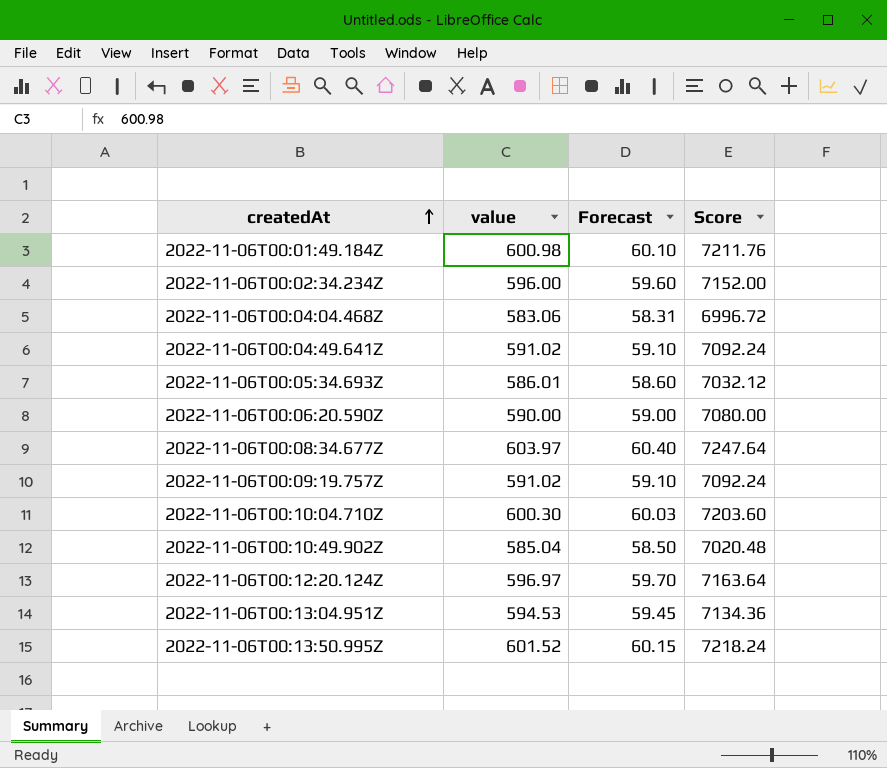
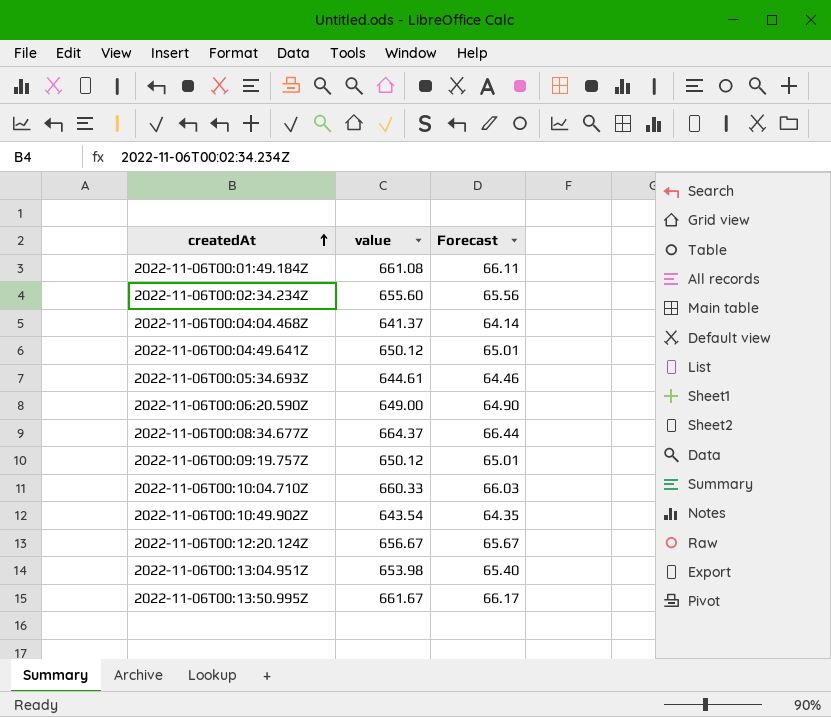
column Score | formula: [value] * 12 -> none
2022-11-06T00:01:49.184Z | value: 600.98 -> 661.08
2022-11-06T00:01:49.184Z | Forecast: 60.10 -> 66.11
2022-11-06T00:02:34.234Z | value: 596.00 -> 655.60
2022-11-06T00:02:34.234Z | Forecast: 59.60 -> 65.56
2022-11-06T00:04:04.468Z | value: 583.06 -> 641.37
2022-11-06T00:04:04.468Z | Forecast: 58.31 -> 64.14
2022-11-06T00:04:49.641Z | value: 591.02 -> 650.12
2022-11-06T00:04:49.641Z | Forecast: 59.10 -> 65.01
2022-11-06T00:05:34.693Z | value: 586.01 -> 644.61
2022-11-06T00:05:34.693Z | Forecast: 58.60 -> 64.46
2022-11-06T00:06:20.590Z | value: 590.00 -> 649.00
2022-11-06T00:06:20.590Z | Forecast: 59.00 -> 64.90
2022-11-06T00:08:34.677Z | value: 603.97 -> 664.37
2022-11-06T00:08:34.677Z | Forecast: 60.40 -> 66.44
2022-11-06T00:09:19.757Z | value: 591.02 -> 650.12
2022-11-06T00:09:19.757Z | Forecast: 59.10 -> 65.01
2022-11-06T00:10:04.710Z | value: 600.30 -> 660.33
2022-11-06T00:10:04.710Z | Forecast: 60.03 -> 66.03
2022-11-06T00:10:49.902Z | value: 585.04 -> 643.54
2022-11-06T00:10:49.902Z | Forecast: 58.50 -> 64.35
2022-11-06T00:12:20.124Z | value: 596.97 -> 656.67
2022-11-06T00:12:20.124Z | Forecast: 59.70 -> 65.67
2022-11-06T00:13:04.951Z | value: 594.53 -> 653.98
2022-11-06T00:13:04.951Z | Forecast: 59.45 -> 65.40
2022-11-06T00:13:50.995Z | value: 601.52 -> 661.67
2022-11-06T00:13:50.995Z | Forecast: 60.15 -> 66.17

